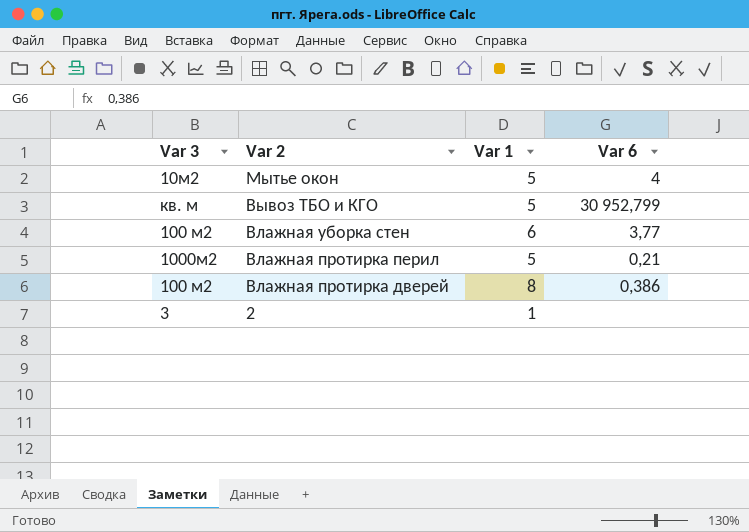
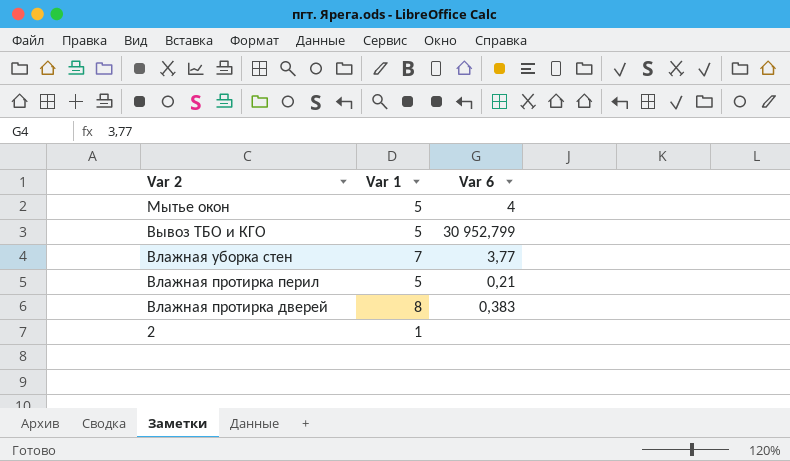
column Var 3 | position: 1 -> none
Влажная уборка стен | Var 1: 6 -> 7
Влажная протирка дверей | Var 6: 0,386 -> 0,383

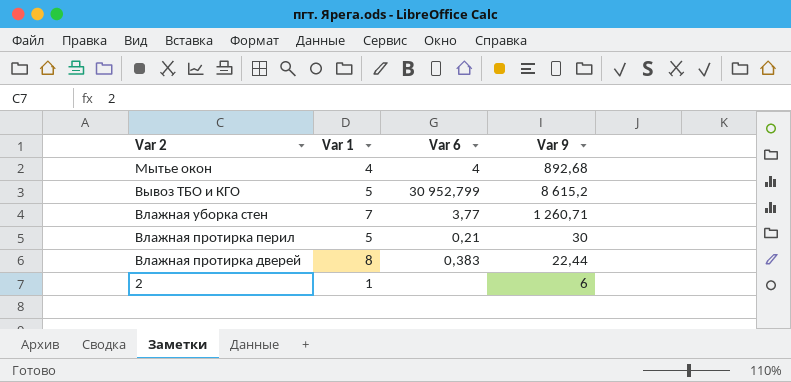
column Var 9 | position: none -> 4
Мытье окон | Var 1: 5 -> 4

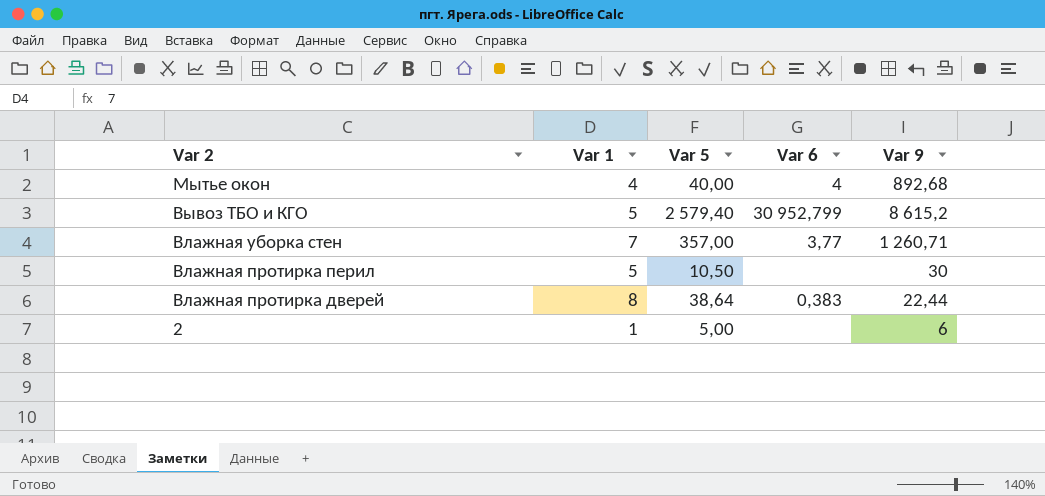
column Var 5 | position: none -> 3
Влажная протирка перил | Var 6: 0,21 -> none

